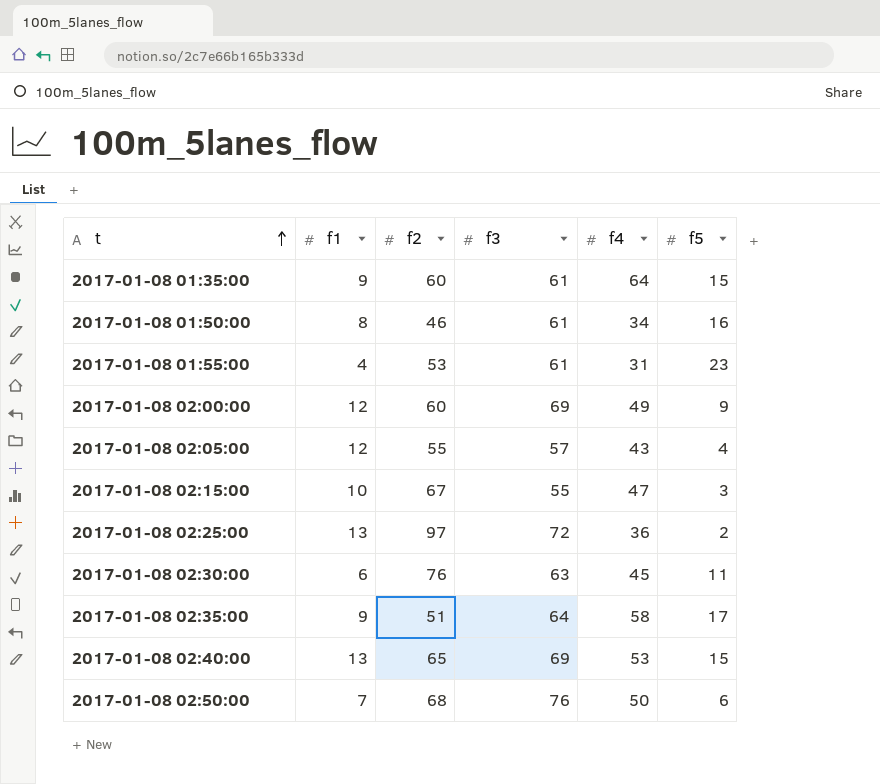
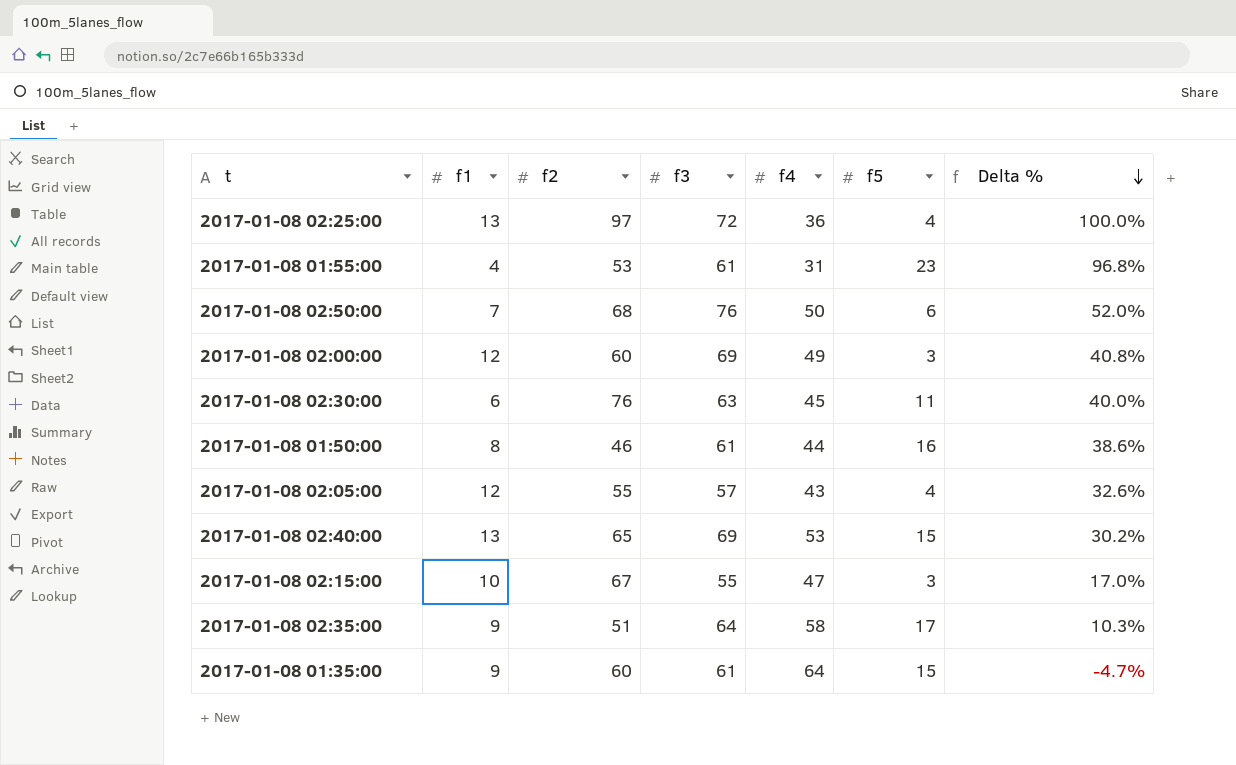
row order: t ascending -> Delta % descending
column Delta % | formula: none -> ([f3] - [f4]) / [f4]
2017-01-08 02:25:00 | f5: 2 -> 4
2017-01-08 02:00:00 | f5: 9 -> 3
2017-01-08 01:50:00 | f4: 34 -> 44

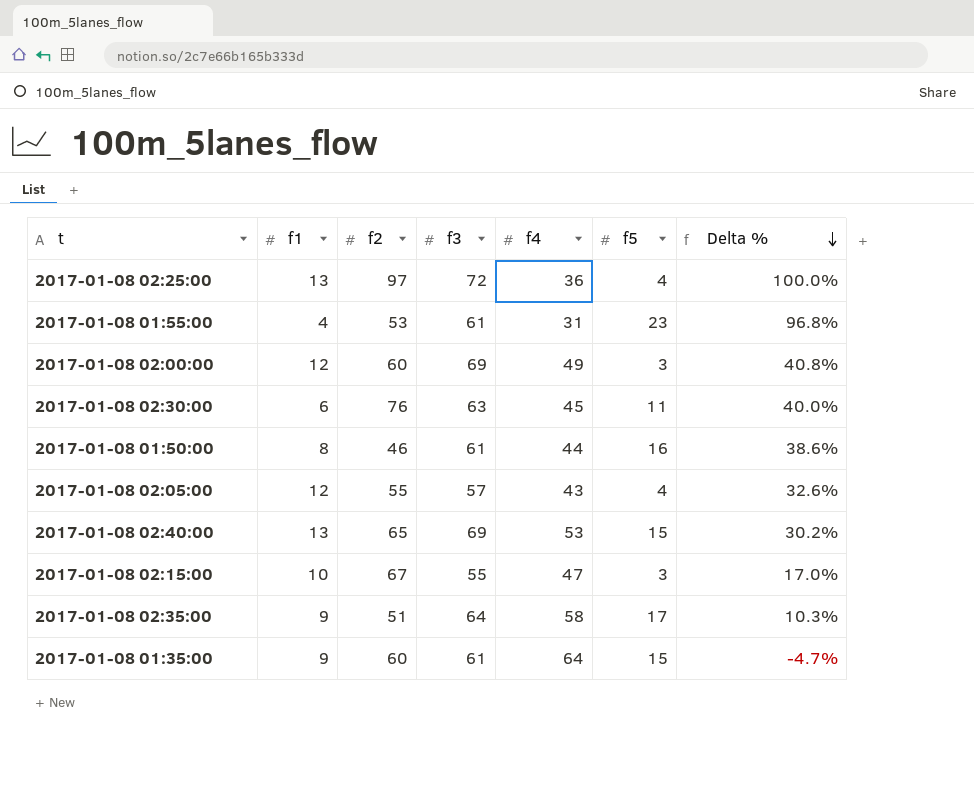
row 2017-01-08 02:50:00: 7 | 68 | 76 | 50 | 6 | 52.0% -> none

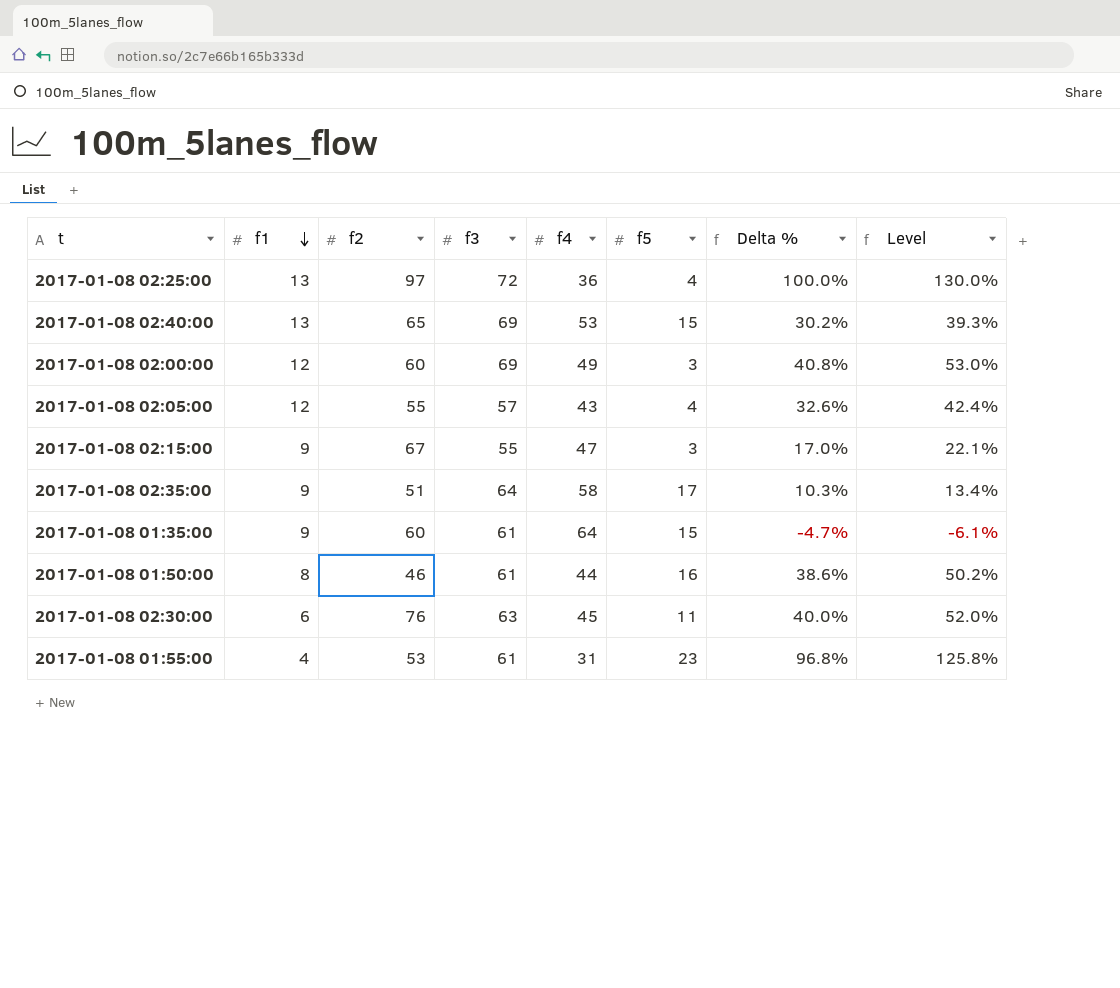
row order: Delta % descending -> f1 descending
column Level | formula: none -> [Delta %] * 1.3
2017-01-08 02:15:00 | f1: 10 -> 9

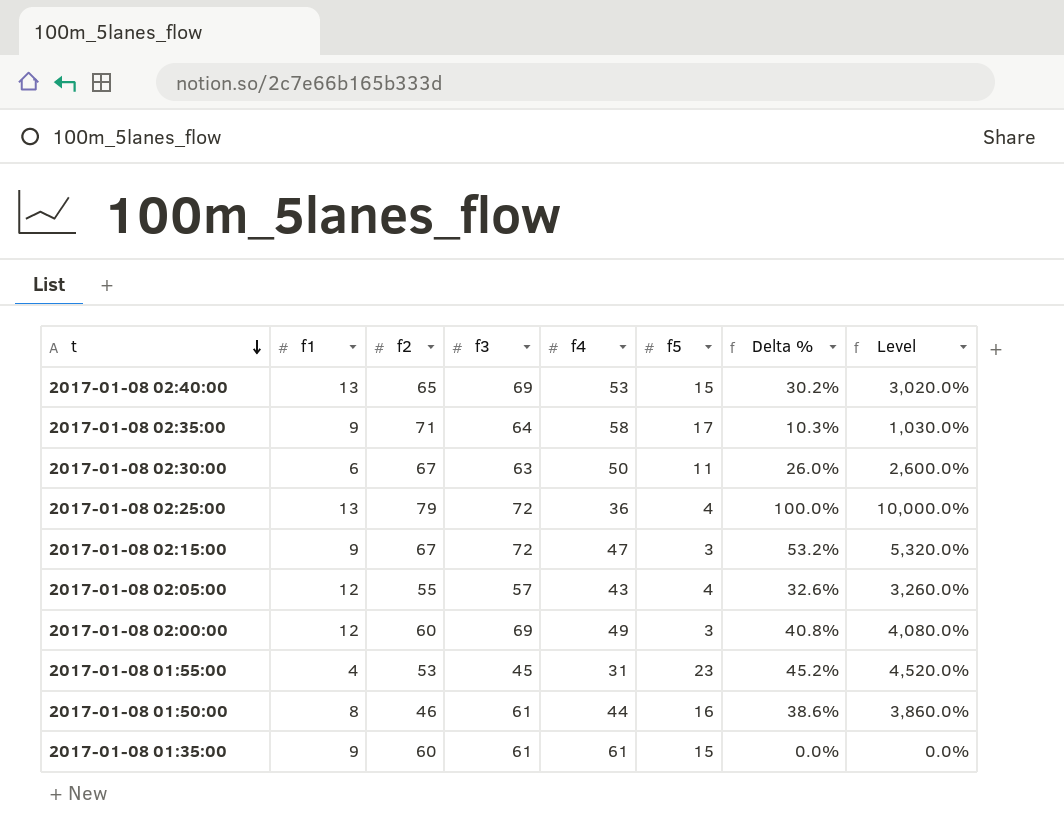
row order: f1 descending -> t descending
column Level | formula: [Delta %] * 1.3 -> [Delta %] * 100
2017-01-08 02:35:00 | f2: 51 -> 71
2017-01-08 02:30:00 | f2: 76 -> 67
2017-01-08 02:30:00 | f4: 45 -> 50
2017-01-08 02:30:00 | Delta %: 40.0% -> 26.0%
2017-01-08 02:25:00 | f2: 97 -> 79
2017-01-08 02:15:00 | f3: 55 -> 72
2017-01-08 02:15:00 | Delta %: 17.0% -> 53.2%
2017-01-08 01:55:00 | f3: 61 -> 45
2017-01-08 01:55:00 | Delta %: 96.8% -> 45.2%
2017-01-08 01:35:00 | f4: 64 -> 61
2017-01-08 01:35:00 | Delta %: -4.7% -> 0.0%

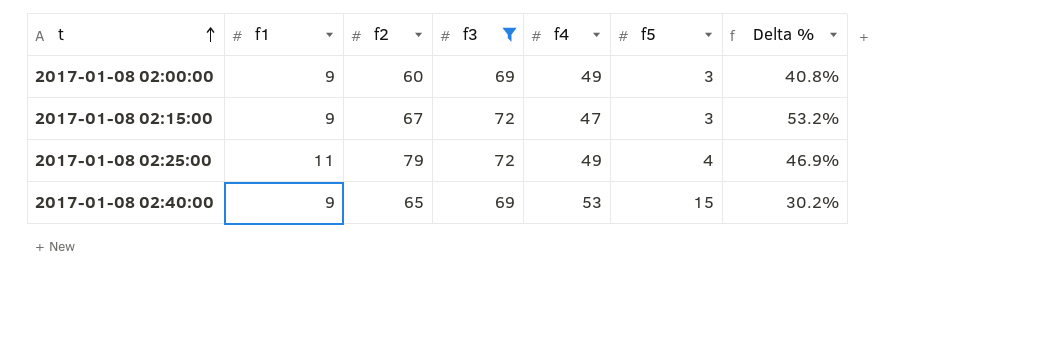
filter: none -> f3 >= 69
row order: t descending -> t ascending
column Level | formula: [Delta %] * 100 -> none
2017-01-08 02:00:00 | f1: 12 -> 9
2017-01-08 02:25:00 | f1: 13 -> 11
2017-01-08 02:25:00 | f4: 36 -> 49
2017-01-08 02:25:00 | Delta %: 100.0% -> 46.9%
2017-01-08 02:40:00 | f1: 13 -> 9

